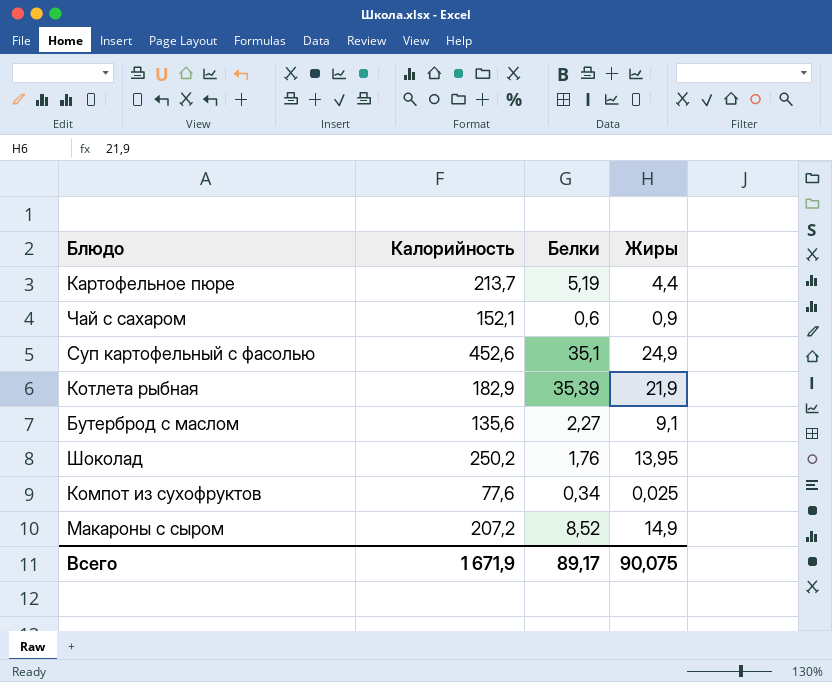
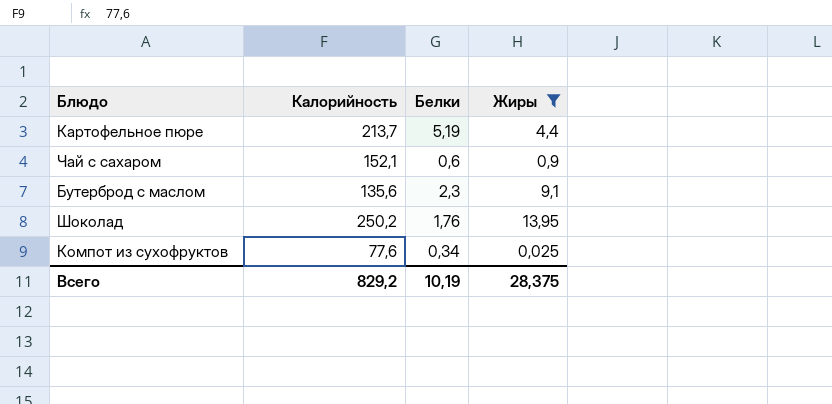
filter: none -> Жиры <= 13,95
Бутерброд с маслом | Белки: 2,27 -> 2,3
Всего | Калорийность: 1 671,9 -> 829,2
Всего | Белки: 89,17 -> 10,19
Всего | Жиры: 90,075 -> 28,375

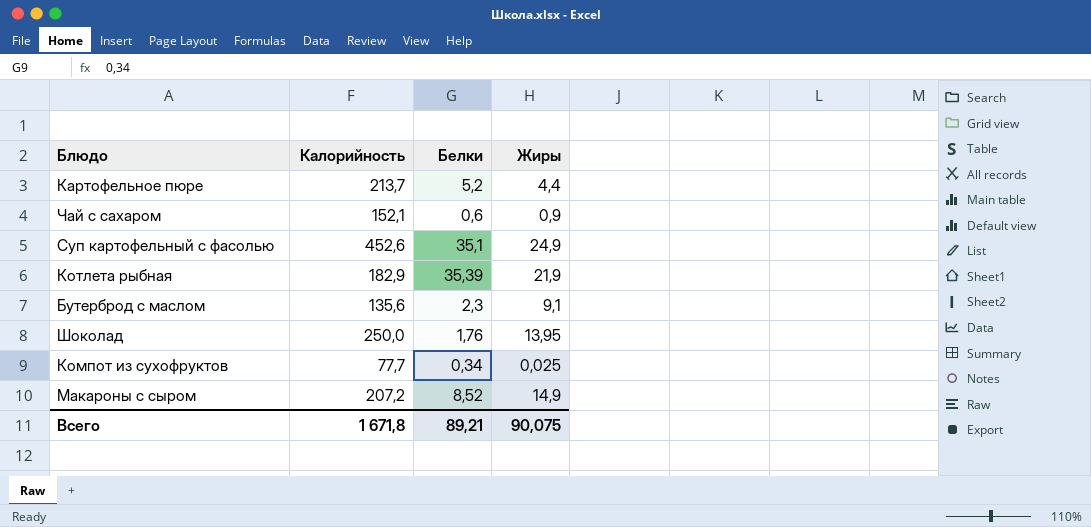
filter: Жиры <= 13,95 -> none
Картофельное пюре | Белки: 5,19 -> 5,2
Шоколад | Калорийность: 250,2 -> 250,0
Компот из сухофруктов | Калорийность: 77,6 -> 77,7
Всего | Калорийность: 829,2 -> 1 671,8
Всего | Белки: 10,19 -> 89,21
Всего | Жиры: 28,375 -> 90,075

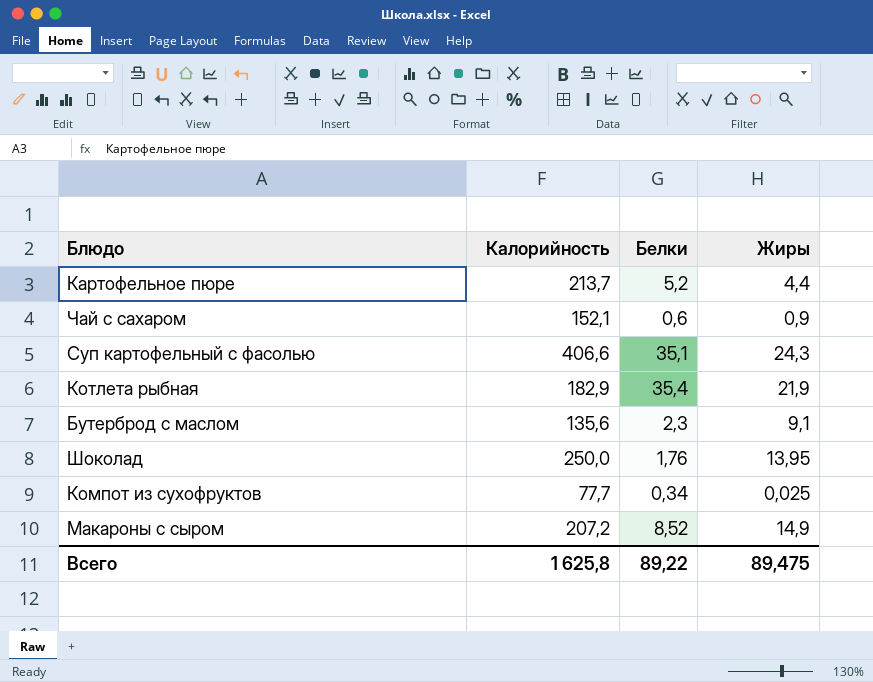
Суп картофельный с фасолью | Калорийность: 452,6 -> 406,6
Суп картофельный с фасолью | Жиры: 24,9 -> 24,3
Котлета рыбная | Белки: 35,39 -> 35,4
Всего | Калорийность: 1 671,8 -> 1 625,8
Всего | Белки: 89,21 -> 89,22
Всего | Жиры: 90,075 -> 89,475

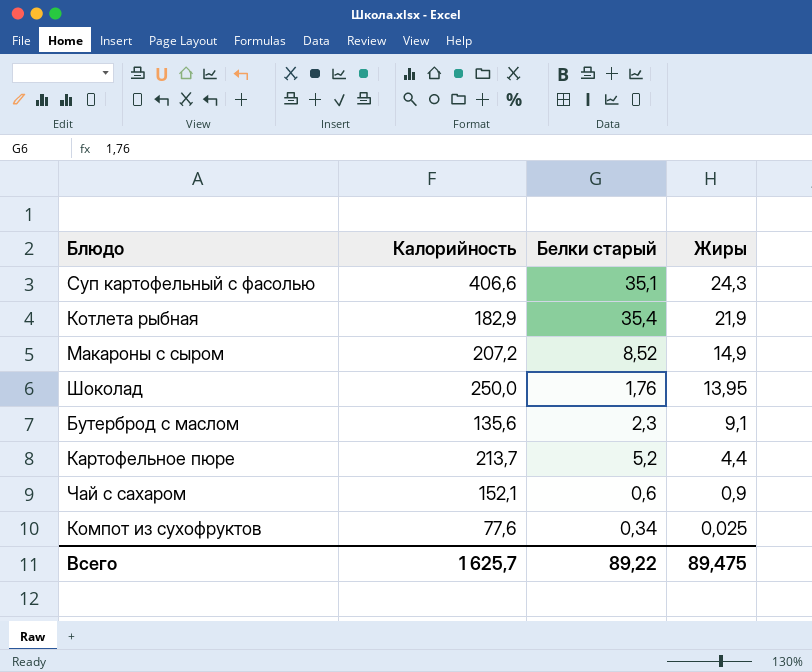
row order: none -> Жиры descending
column name: Белки -> Белки старый
Компот из сухофруктов | Калорийность: 77,7 -> 77,6
Всего | Калорийность: 1 625,8 -> 1 625,7

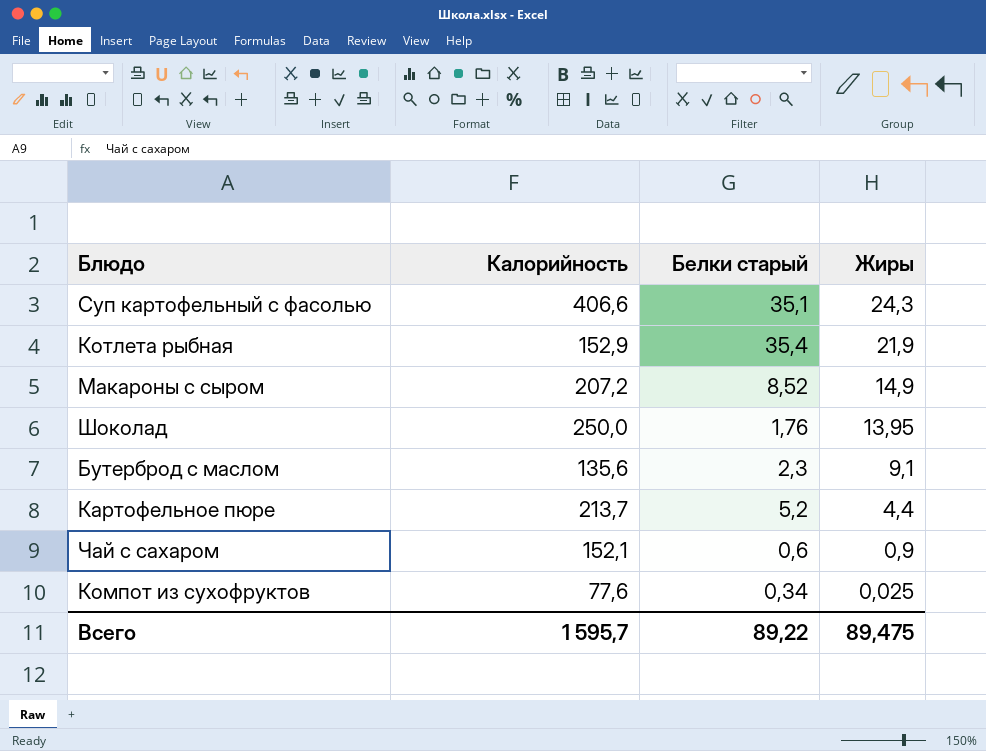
Котлета рыбная | Калорийность: 182,9 -> 152,9
Всего | Калорийность: 1 625,7 -> 1 595,7

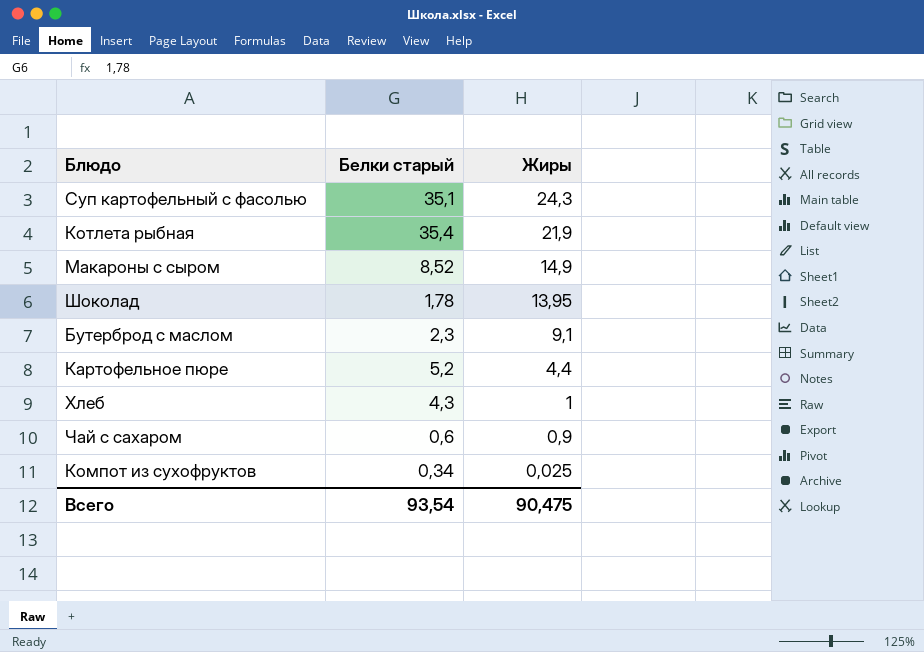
column Калорийность | position: 2 -> none
Шоколад | Белки старый: 1,76 -> 1,78
row Хлеб: none -> 4,3 | 1
Всего | Белки старый: 89,22 -> 93,54
Всего | Жиры: 89,475 -> 90,475

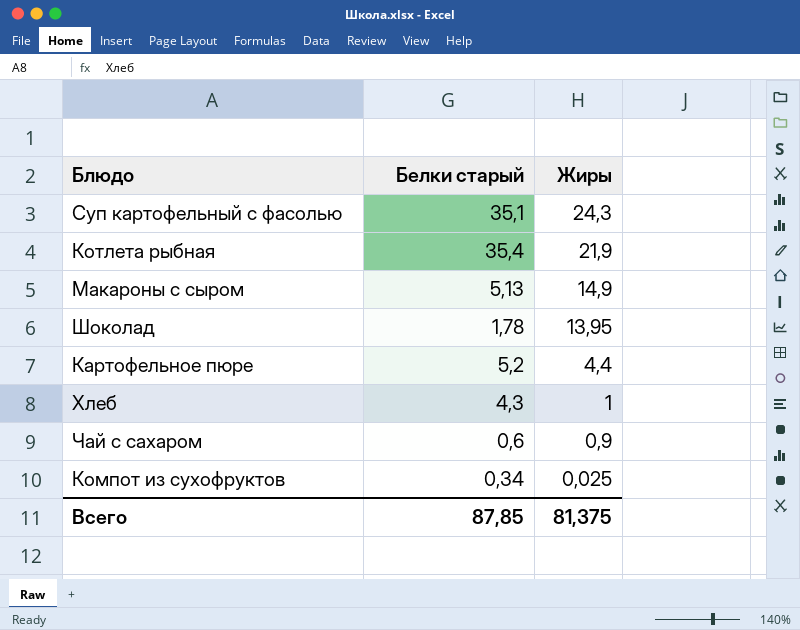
row Бутерброд с маслом: 2,3 | 9,1 -> none
Макароны с сыром | Белки старый: 8,52 -> 5,13
Всего | Белки старый: 93,54 -> 87,85
Всего | Жиры: 90,475 -> 81,375

